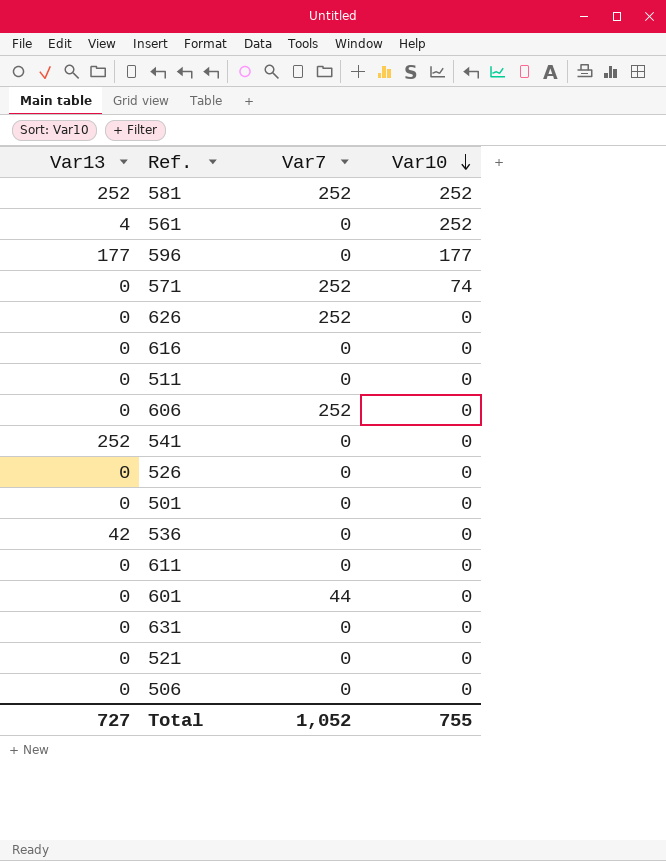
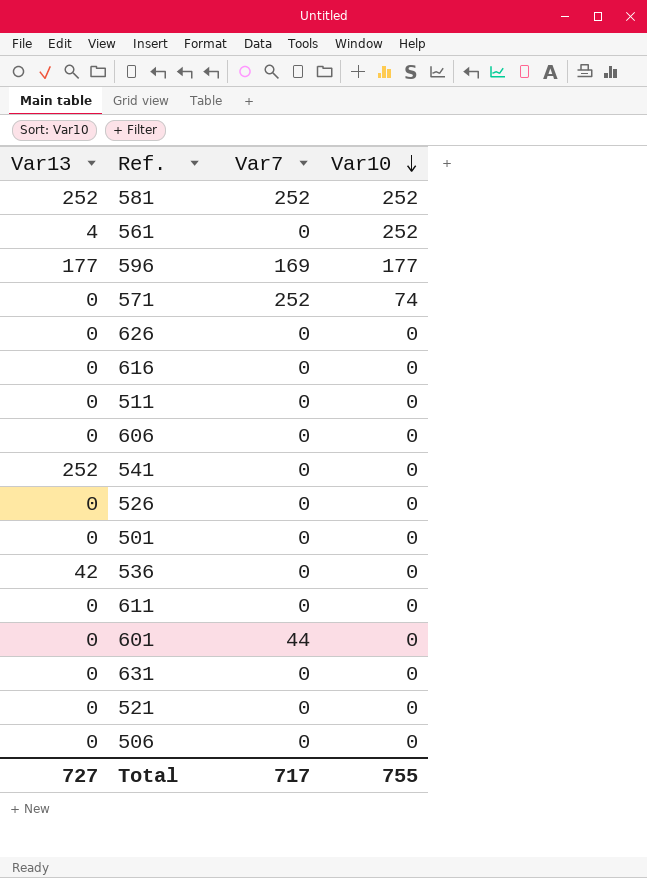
596 | Var7: 0 -> 169
626 | Var7: 252 -> 0
606 | Var7: 252 -> 0
Total | Var7: 1,052 -> 717

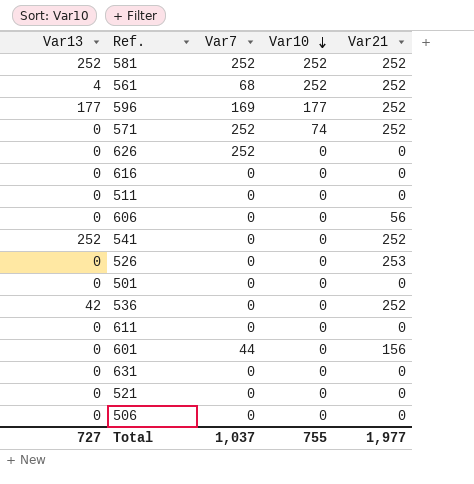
column Var21 | position: none -> 5
561 | Var7: 0 -> 68
626 | Var7: 0 -> 252
Total | Var7: 717 -> 1,037

